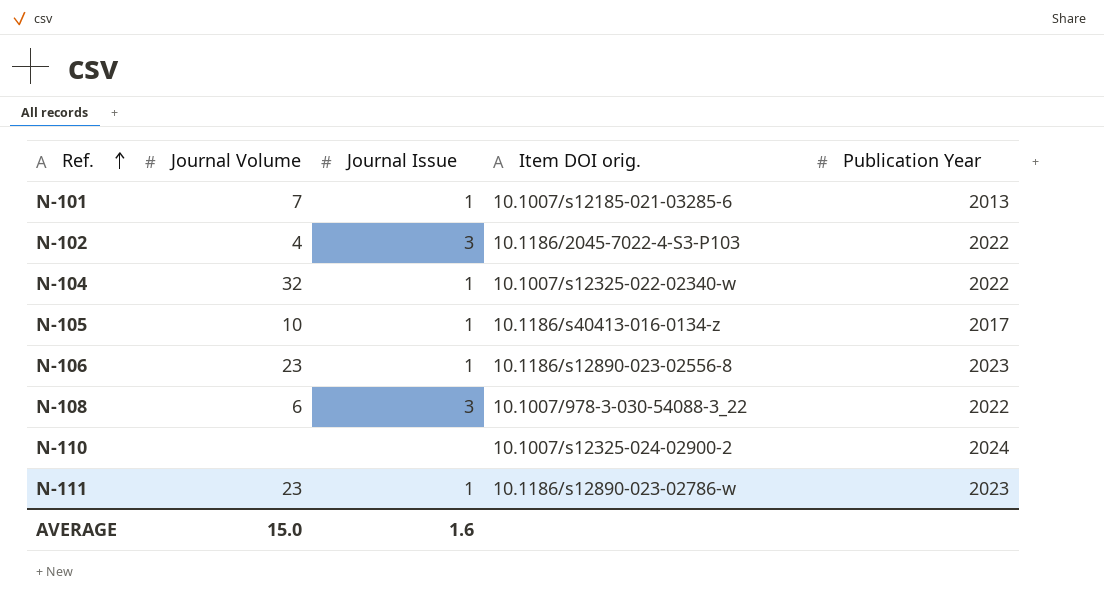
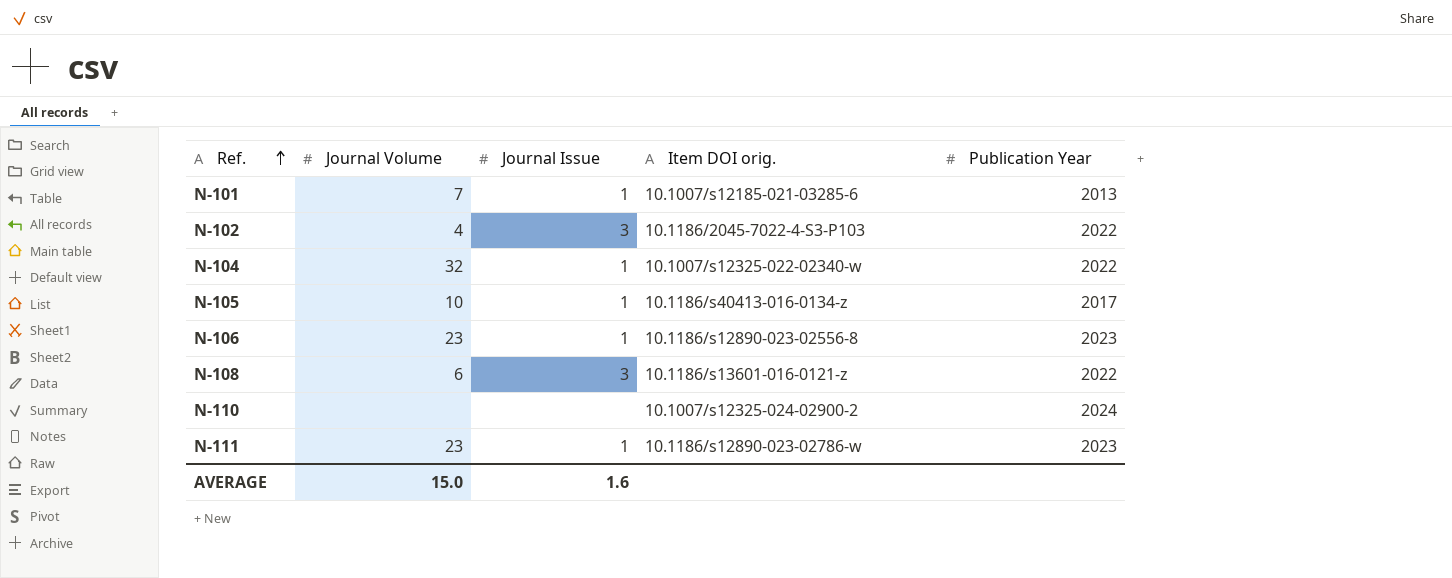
N-108 | Item DOI orig.: 10.1007/978-3-030-54088-3_22 -> 10.1186/s13601-016-0121-z

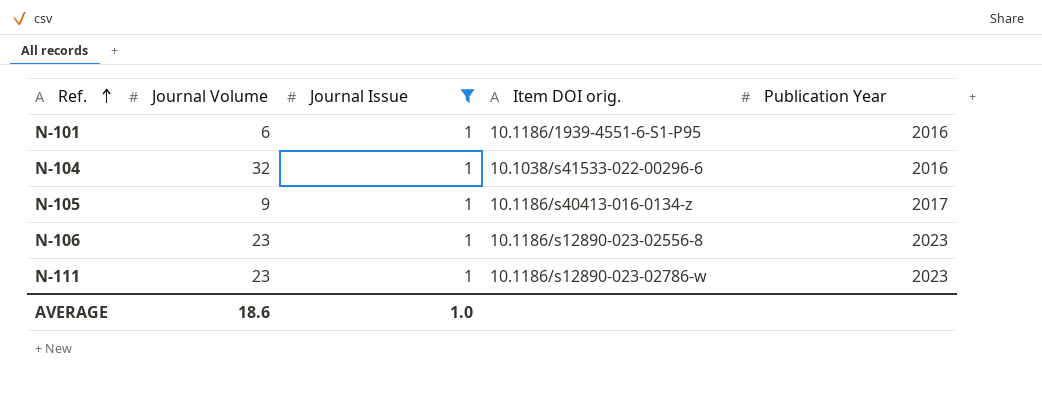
filter: none -> Journal Issue = 1
N-101 | Journal Volume: 7 -> 6
N-101 | Item DOI orig.: 10.1007/s12185-021-03285-6 -> 10.1186/1939-4551-6-S1-P95
N-101 | Publication Year: 2013 -> 2016
N-104 | Item DOI orig.: 10.1007/s12325-022-02340-w -> 10.1038/s41533-022-00296-6
N-104 | Publication Year: 2022 -> 2016
N-105 | Journal Volume: 10 -> 9
AVERAGE | Journal Volume: 15.0 -> 18.6
AVERAGE | Journal Issue: 1.6 -> 1.0

